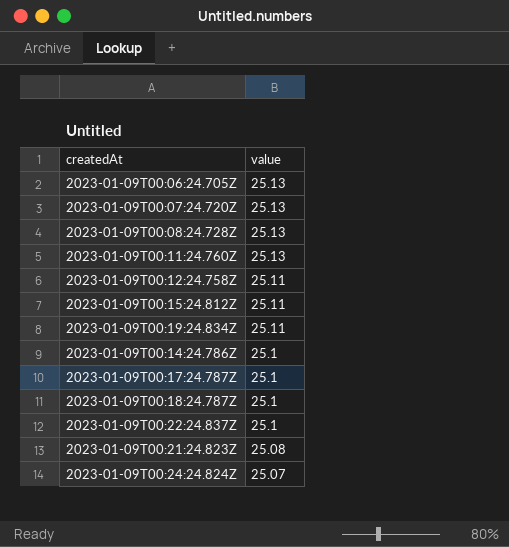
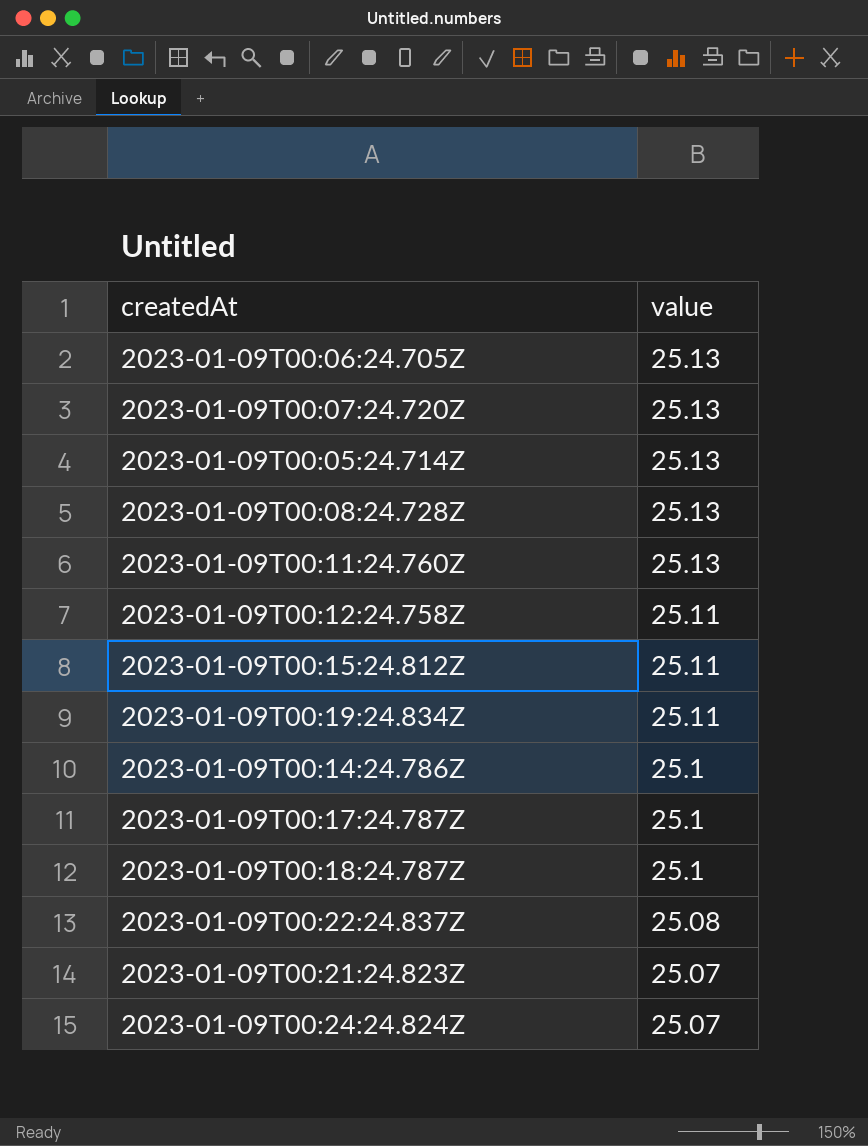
row 2023-01-09T00:05:24.714Z: none -> 25.13
2023-01-09T00:22:24.837Z | value: 25.1 -> 25.08
2023-01-09T00:21:24.823Z | value: 25.08 -> 25.07

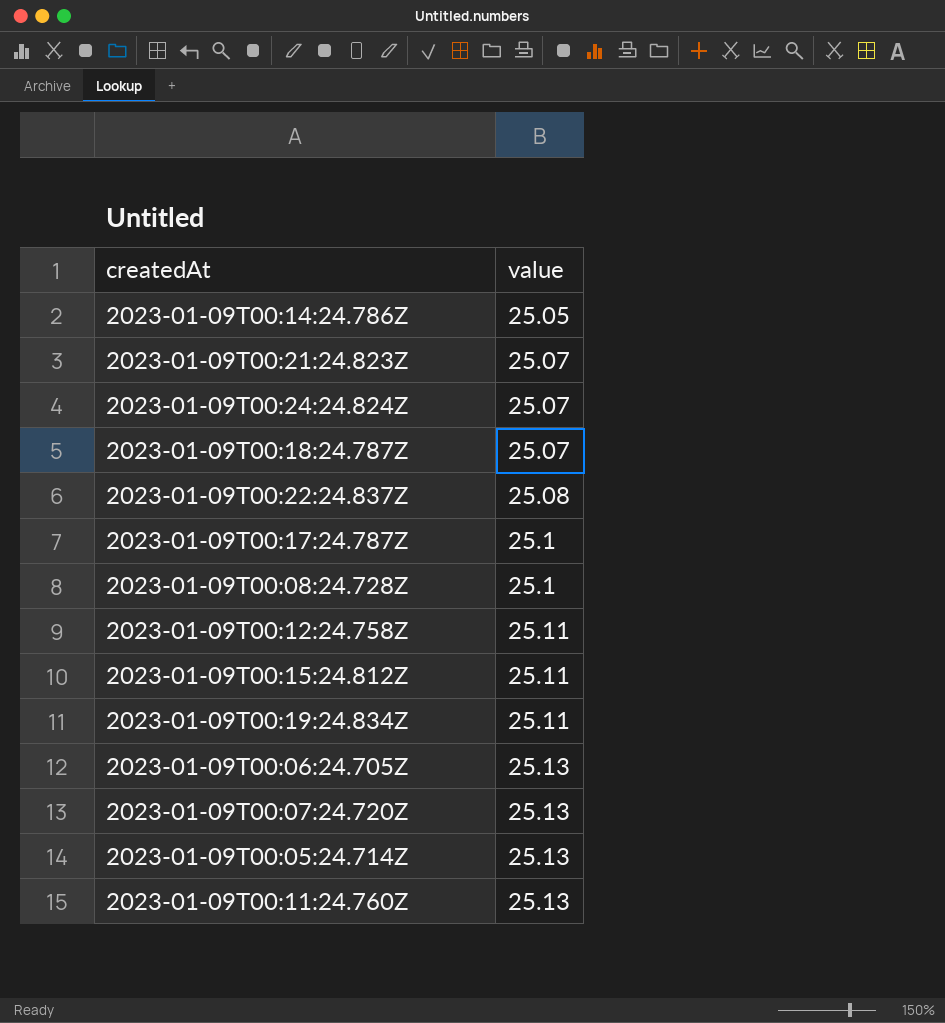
row order: value descending -> value ascending
2023-01-09T00:14:24.786Z | value: 25.1 -> 25.05
2023-01-09T00:18:24.787Z | value: 25.1 -> 25.07
2023-01-09T00:08:24.728Z | value: 25.13 -> 25.1

